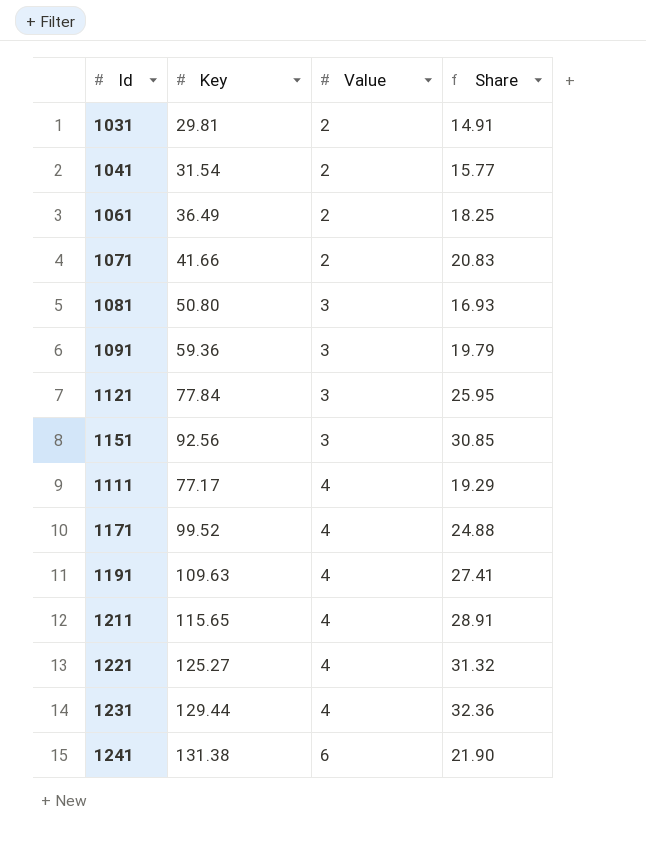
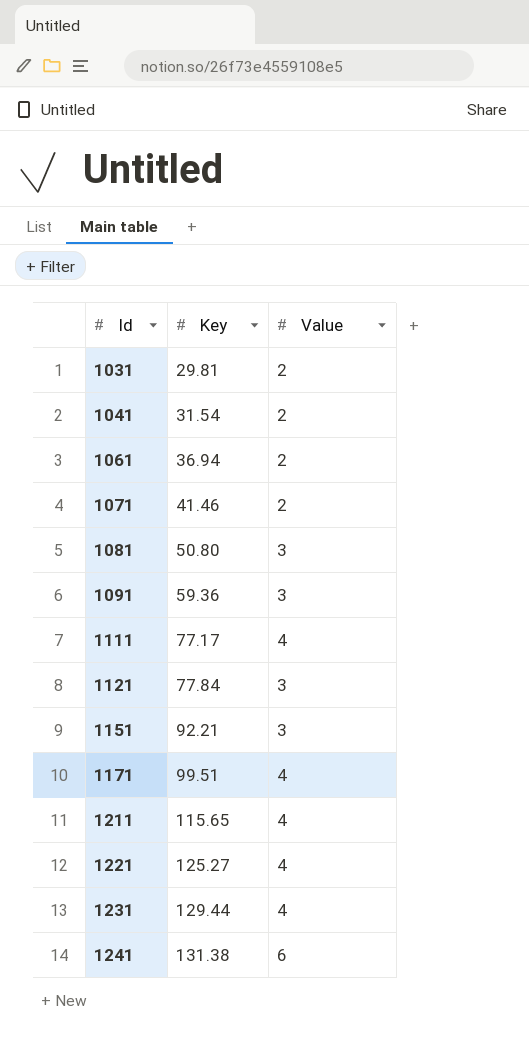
row order: Value ascending -> Id ascending
column Share | formula: [Key] / [Value] -> none
row 1191: 109.63 | 4 | 27.41 -> none
1061 | Key: 36.49 -> 36.94
1071 | Key: 41.66 -> 41.46
1151 | Key: 92.56 -> 92.21
1171 | Key: 99.52 -> 99.51

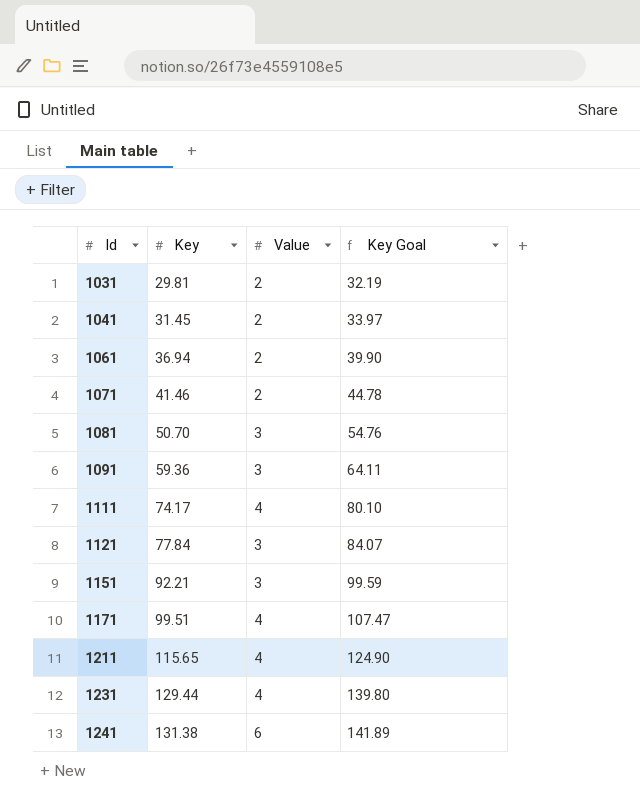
column Key Goal | formula: none -> [Key] * 1.08
row 1221: 125.27 | 4 -> none
1041 | Key: 31.54 -> 31.45
1081 | Key: 50.80 -> 50.70
1111 | Key: 77.17 -> 74.17

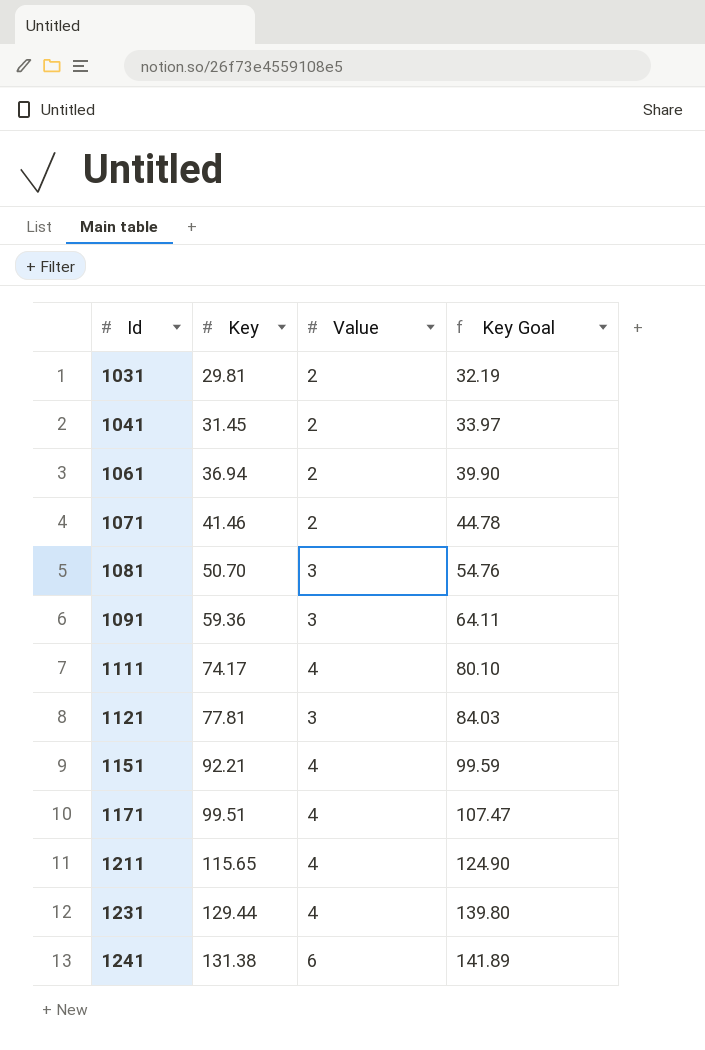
1121 | Key: 77.84 -> 77.81
1121 | Key Goal: 84.07 -> 84.03
1151 | Value: 3 -> 4

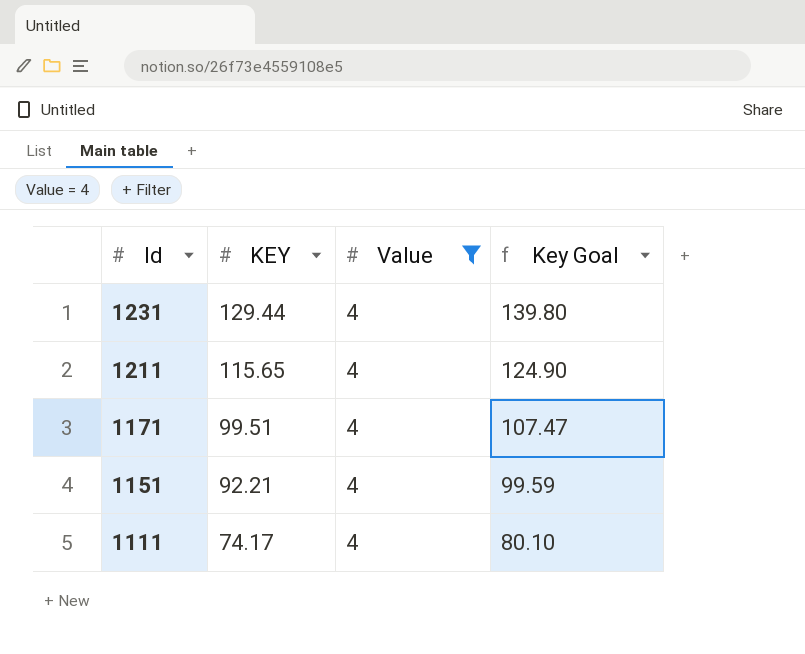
filter: none -> Value = 4
row order: Id ascending -> Id descending
column name: Key -> KEY

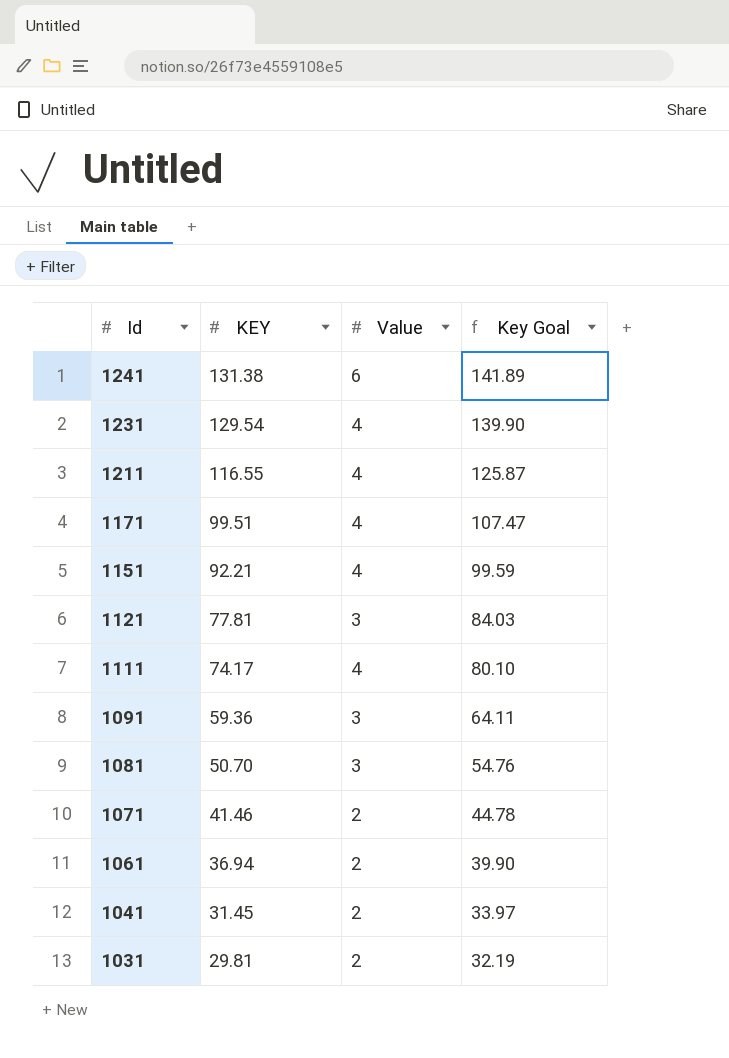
filter: Value = 4 -> none
1231 | KEY: 129.44 -> 129.54
1231 | Key Goal: 139.80 -> 139.90
1211 | KEY: 115.65 -> 116.55
1211 | Key Goal: 124.90 -> 125.87

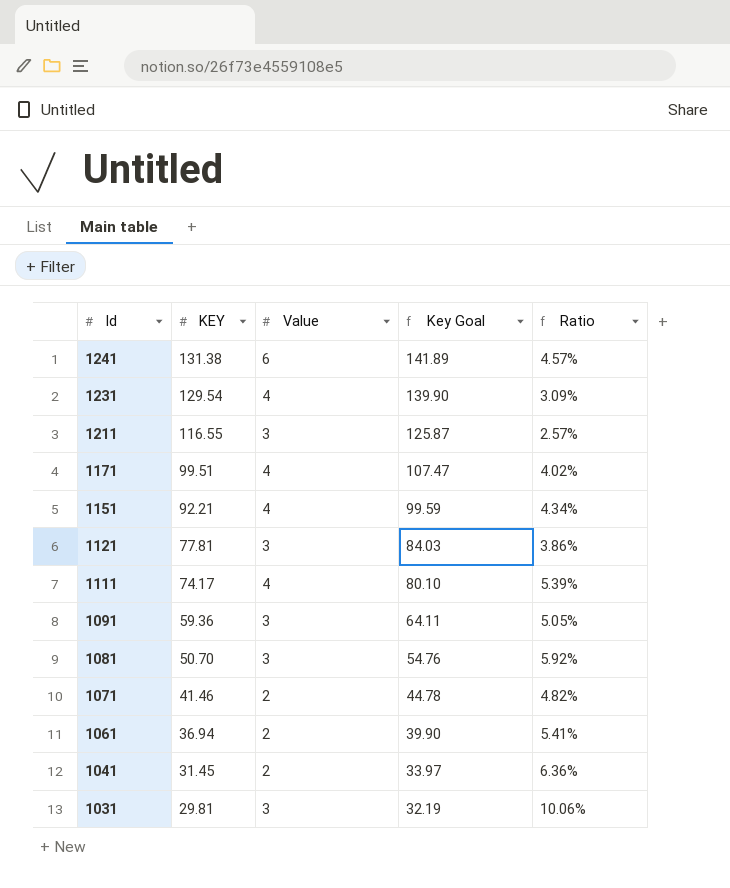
column Ratio | formula: none -> [Value] / [KEY]
1211 | Value: 4 -> 3
1031 | Value: 2 -> 3

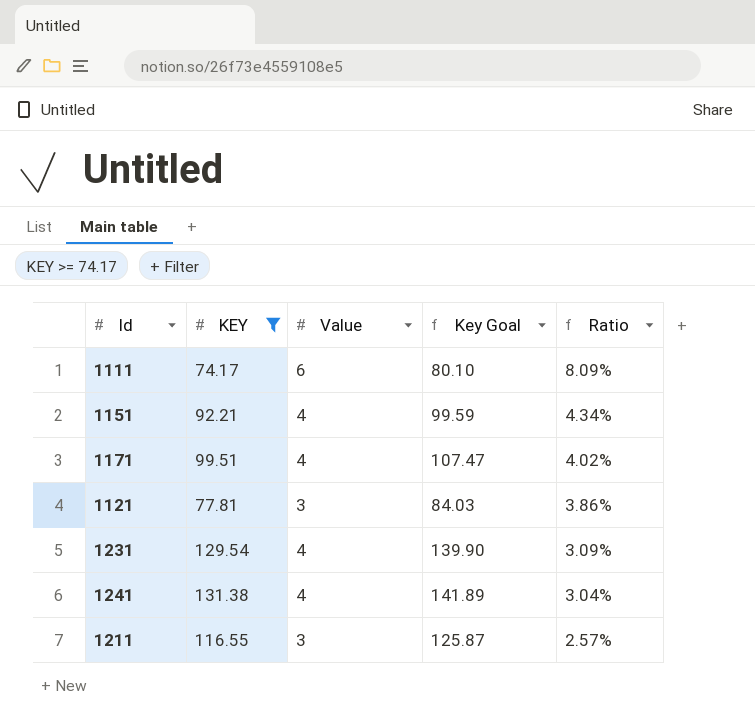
filter: none -> KEY >= 74.17
row order: Id descending -> Ratio descending
1111 | Value: 4 -> 6
1111 | Ratio: 5.39% -> 8.09%
1241 | Value: 6 -> 4
1241 | Ratio: 4.57% -> 3.04%

